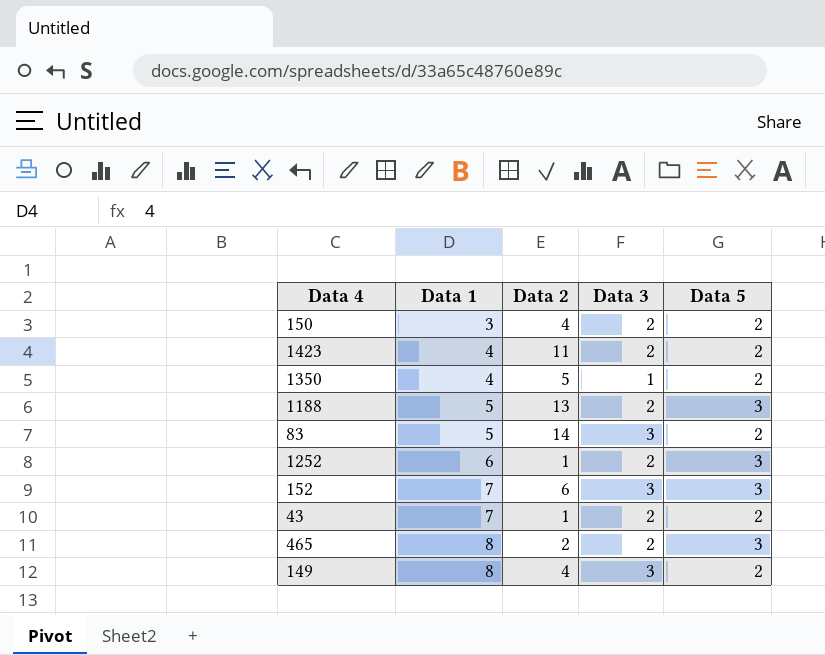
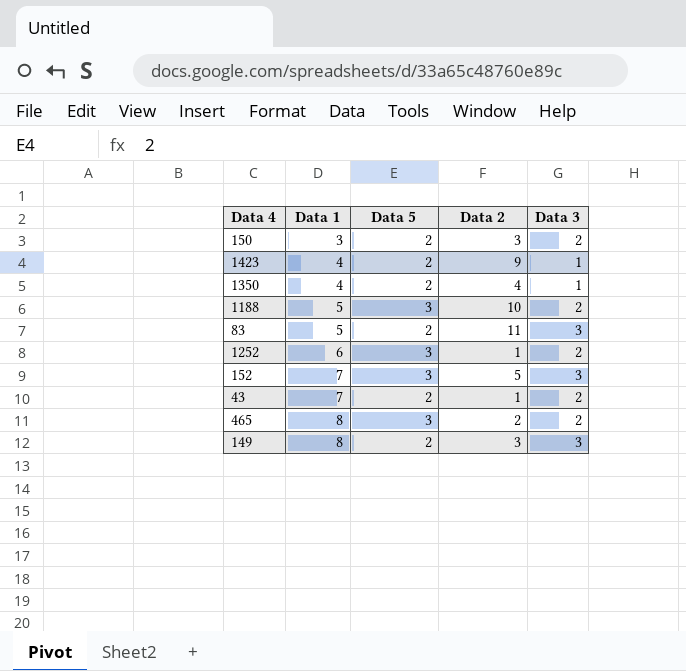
column Data 5 | position: 5 -> 3
150 | Data 2: 4 -> 3
1423 | Data 2: 11 -> 9
1423 | Data 3: 2 -> 1
1350 | Data 2: 5 -> 4
1188 | Data 2: 13 -> 10
83 | Data 2: 14 -> 11
152 | Data 2: 6 -> 5
149 | Data 2: 4 -> 3

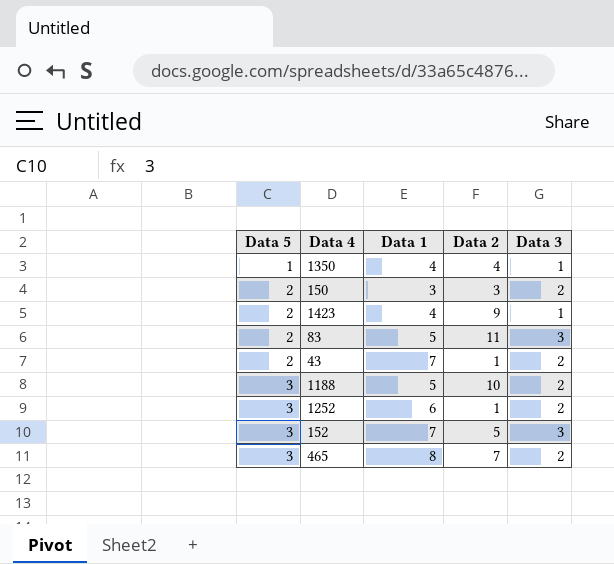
row order: Data 1 ascending -> Data 5 ascending
column Data 5 | position: 3 -> 1
row 149: 8 | 2 | 3 | 3 -> none
1350 | Data 5: 2 -> 1
465 | Data 2: 2 -> 7

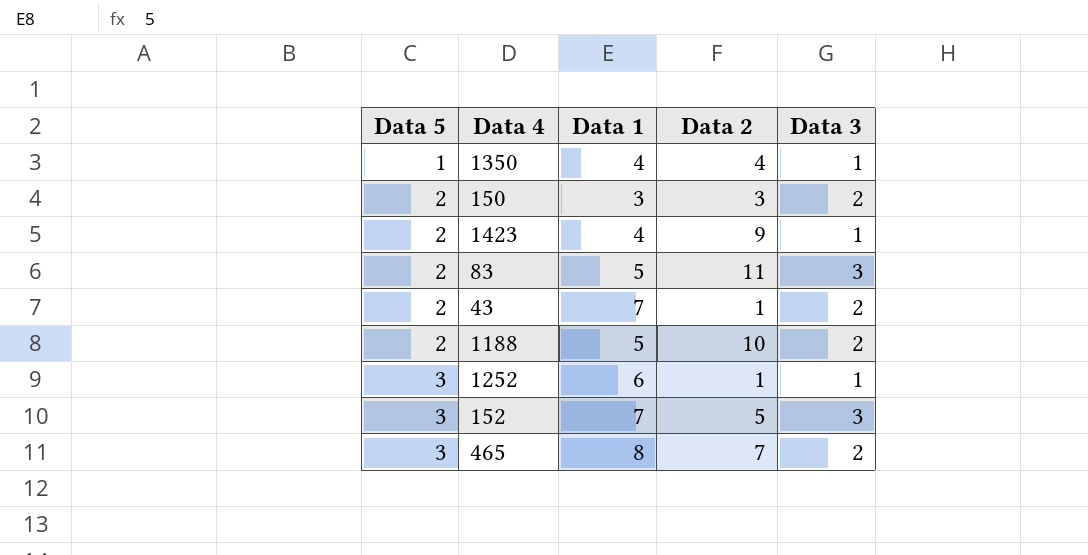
1188 | Data 5: 3 -> 2
1252 | Data 3: 2 -> 1

